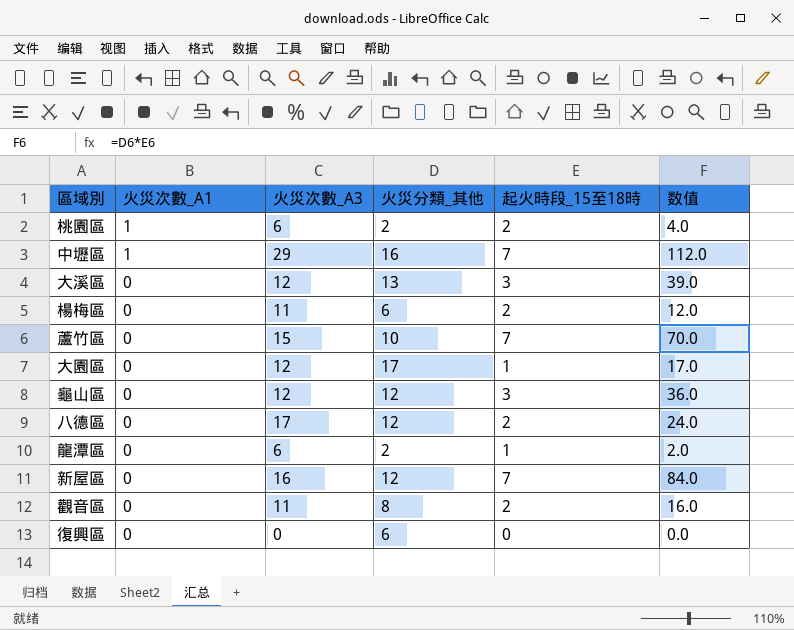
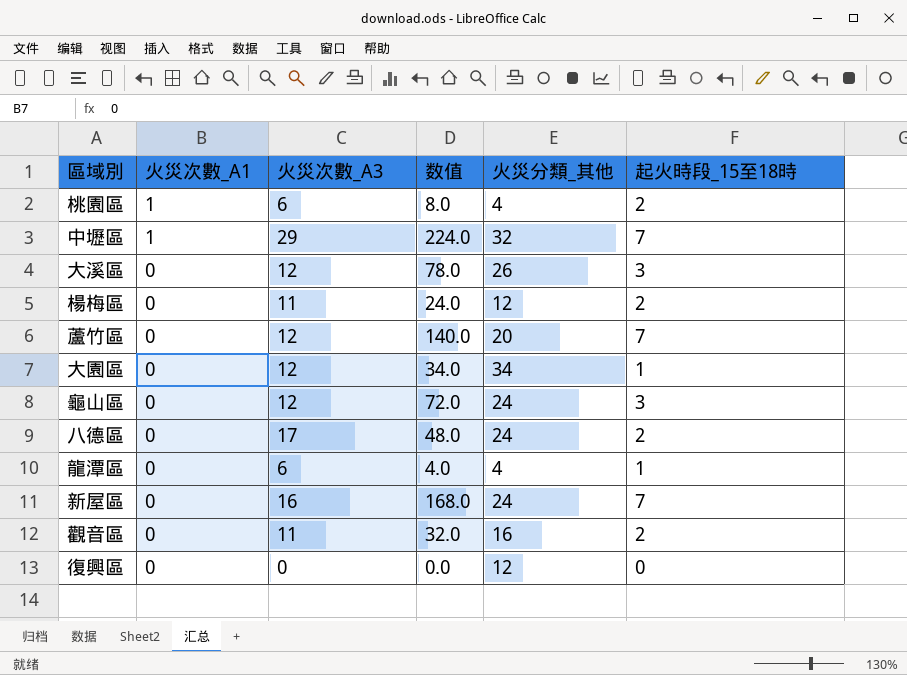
column 数值 | position: 6 -> 4
桃園區 | 数值: 4.0 -> 8.0
桃園區 | 火災分類_其他: 2 -> 4
中壢區 | 数值: 112.0 -> 224.0
中壢區 | 火災分類_其他: 16 -> 32
大溪區 | 数值: 39.0 -> 78.0
大溪區 | 火災分類_其他: 13 -> 26
楊梅區 | 数值: 12.0 -> 24.0
楊梅區 | 火災分類_其他: 6 -> 12
蘆竹區 | 火災次數_A3: 15 -> 12
蘆竹區 | 数值: 70.0 -> 140.0
蘆竹區 | 火災分類_其他: 10 -> 20
大園區 | 数值: 17.0 -> 34.0
大園區 | 火災分類_其他: 17 -> 34
龜山區 | 数值: 36.0 -> 72.0
龜山區 | 火災分類_其他: 12 -> 24
八德區 | 数值: 24.0 -> 48.0
八德區 | 火災分類_其他: 12 -> 24
龍潭區 | 数值: 2.0 -> 4.0
龍潭區 | 火災分類_其他: 2 -> 4
新屋區 | 数值: 84.0 -> 168.0
新屋區 | 火災分類_其他: 12 -> 24
觀音區 | 数值: 16.0 -> 32.0
觀音區 | 火災分類_其他: 8 -> 16
復興區 | 火災分類_其他: 6 -> 12

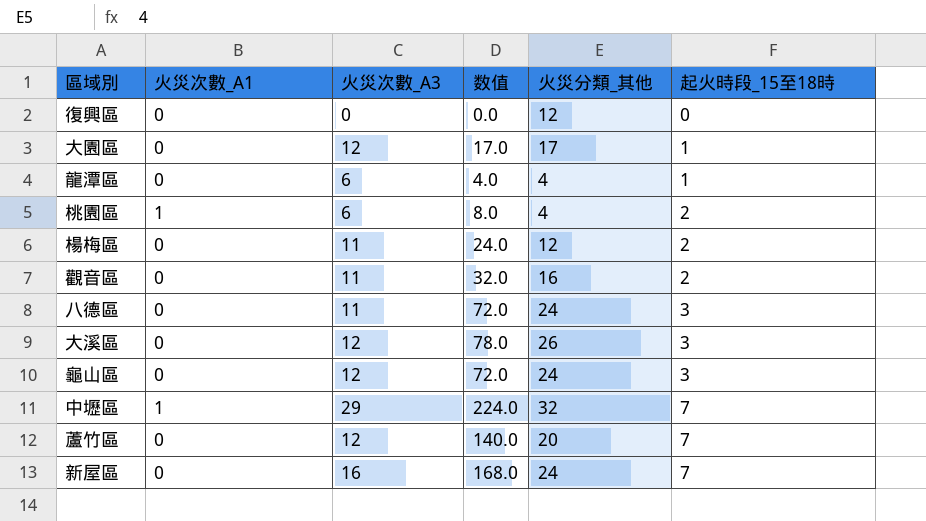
row order: 火災次數_A1 descending -> 起火時段_15至18時 ascending
大園區 | 数值: 34.0 -> 17.0
大園區 | 火災分類_其他: 34 -> 17
八德區 | 火災次數_A3: 17 -> 11
八德區 | 数值: 48.0 -> 72.0
八德區 | 起火時段_15至18時: 2 -> 3

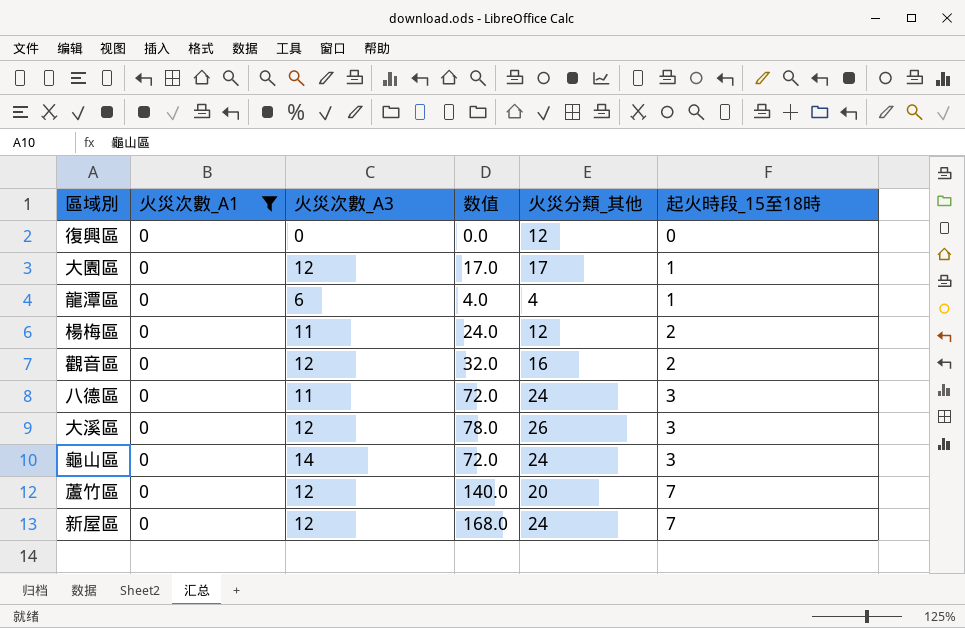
filter: none -> 火災次數_A1 = 0
觀音區 | 火災次數_A3: 11 -> 12
龜山區 | 火災次數_A3: 12 -> 14
新屋區 | 火災次數_A3: 16 -> 12

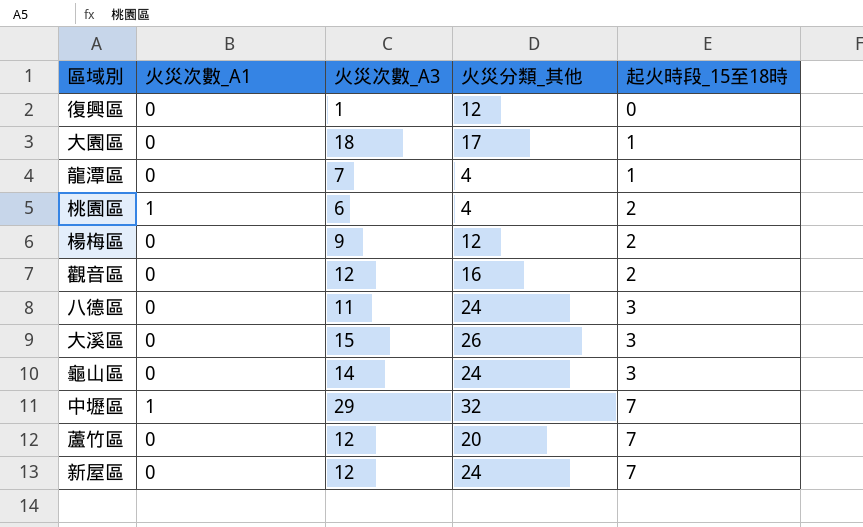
filter: 火災次數_A1 = 0 -> none
column 数值 | formula: [火災分類_其他] * [起火時段_15至18時] -> none
復興區 | 火災次數_A3: 0 -> 1
大園區 | 火災次數_A3: 12 -> 18
龍潭區 | 火災次數_A3: 6 -> 7
楊梅區 | 火災次數_A3: 11 -> 9
大溪區 | 火災次數_A3: 12 -> 15

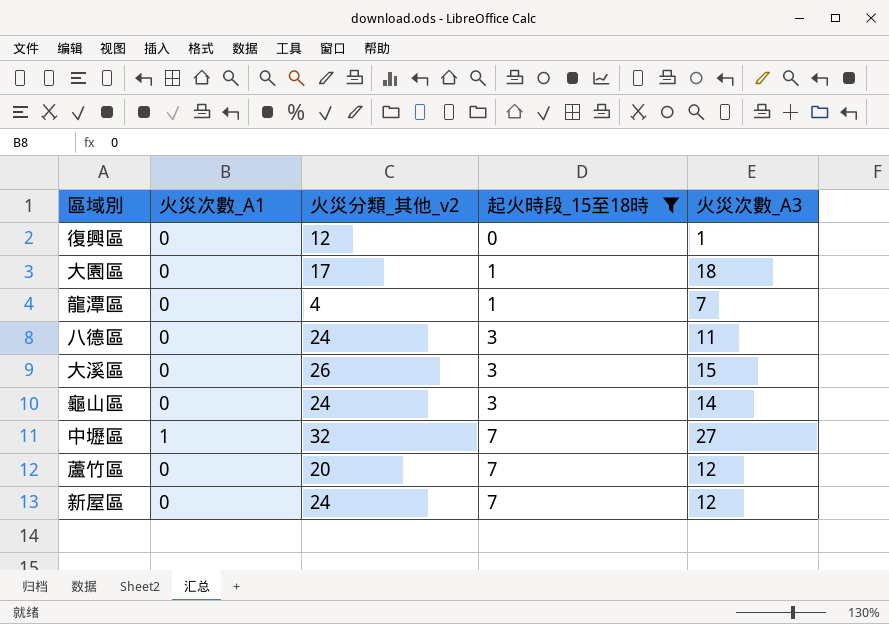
filter: none -> 起火時段_15至18時 != 2
column name: 火災分類_其他 -> 火災分類_其他_v2
column 火災次數_A3 | position: 3 -> 5
中壢區 | 火災次數_A3: 29 -> 27

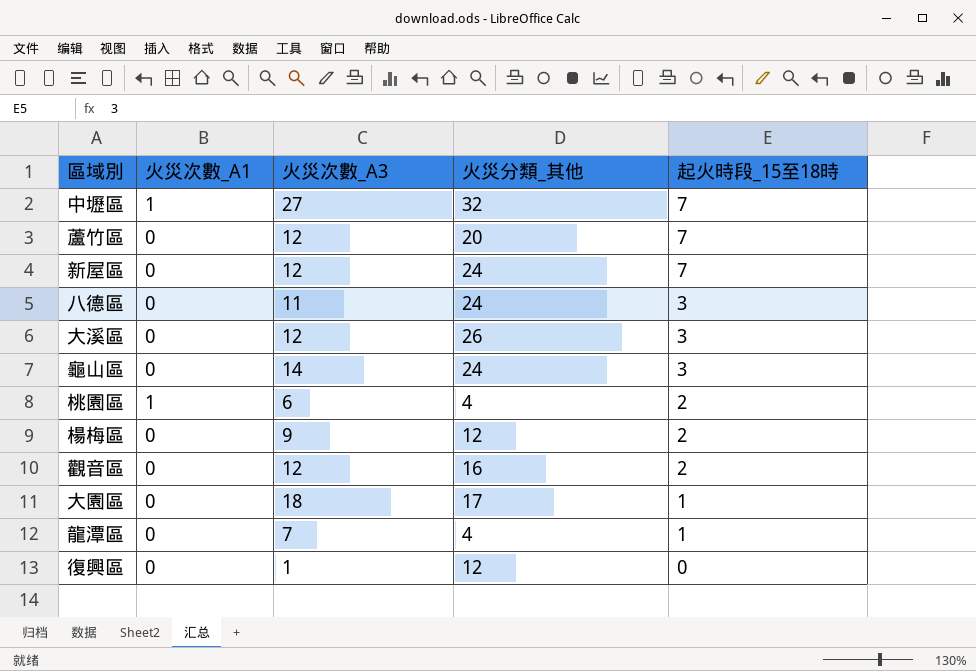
filter: 起火時段_15至18時 != 2 -> none
row order: 起火時段_15至18時 ascending -> 起火時段_15至18時 descending
column 火災次數_A3 | position: 5 -> 3
column name: 火災分類_其他_v2 -> 火災分類_其他
大溪區 | 火災次數_A3: 15 -> 12

